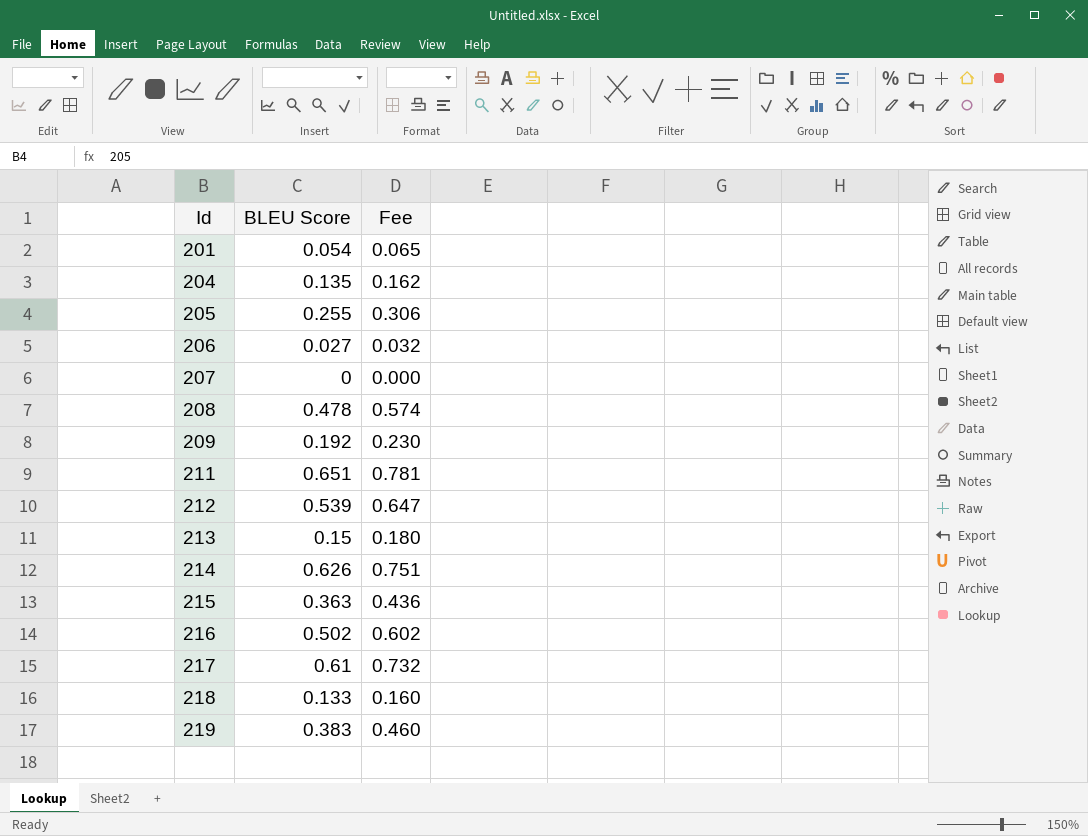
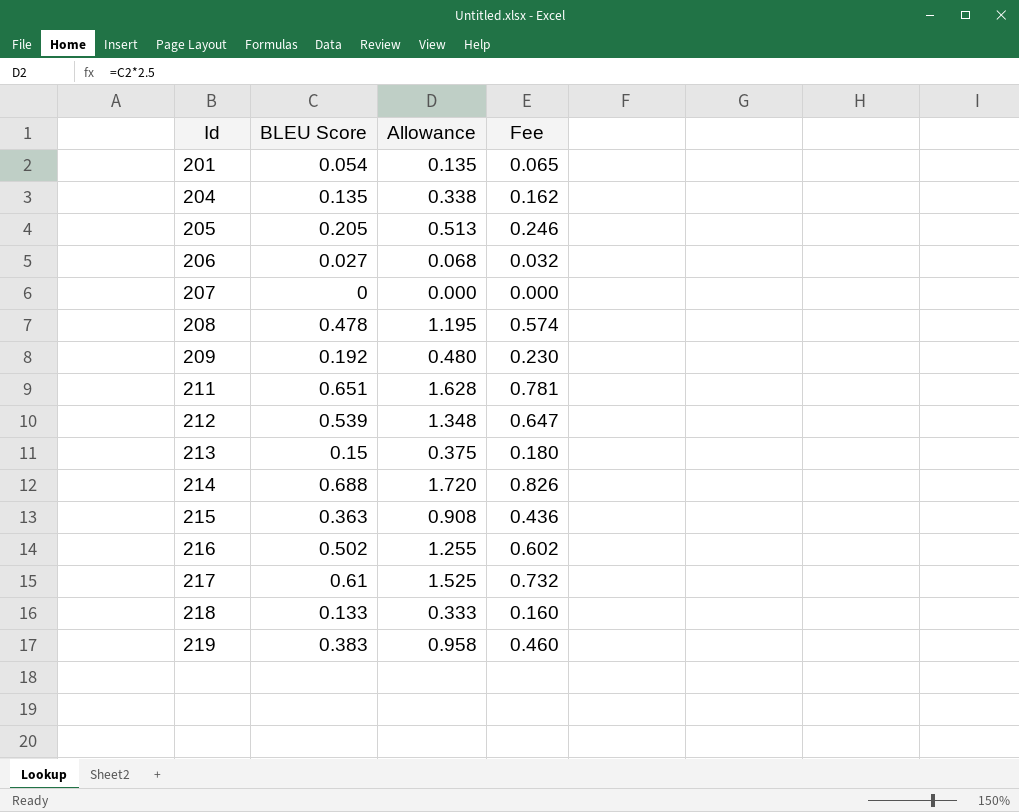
column Allowance | formula: none -> [BLEU Score] * 2.5
205 | BLEU Score: 0.255 -> 0.205
205 | Fee: 0.306 -> 0.246
214 | BLEU Score: 0.626 -> 0.688
214 | Fee: 0.751 -> 0.826

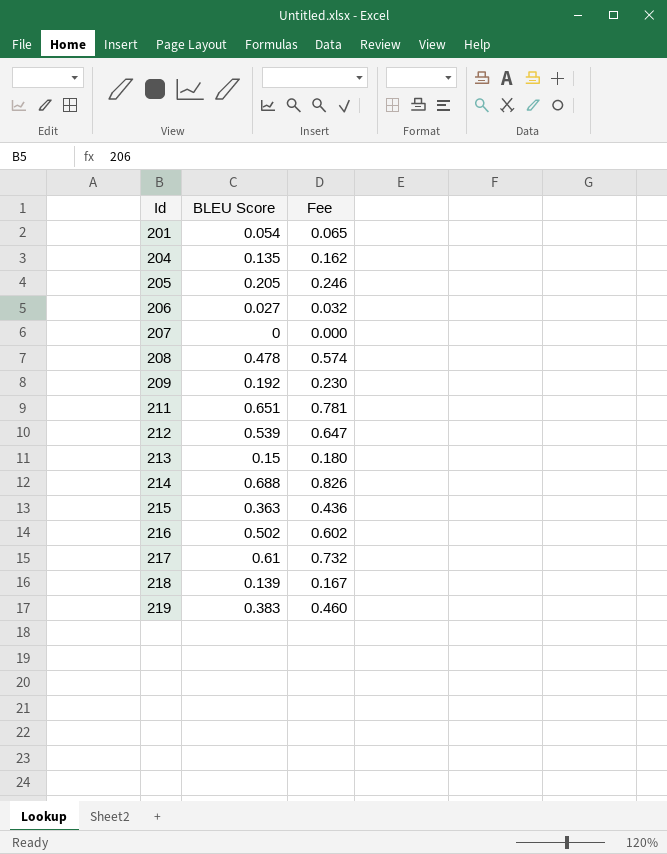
column Allowance | formula: [BLEU Score] * 2.5 -> none
218 | BLEU Score: 0.133 -> 0.139
218 | Fee: 0.160 -> 0.167

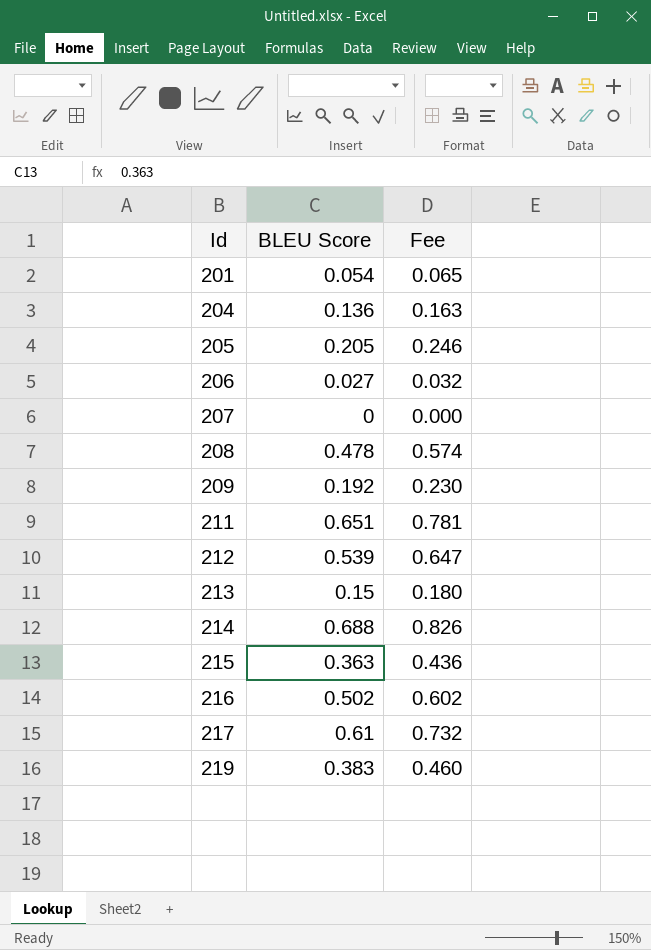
row 218: 0.139 | 0.167 -> none
204 | BLEU Score: 0.135 -> 0.136
204 | Fee: 0.162 -> 0.163

